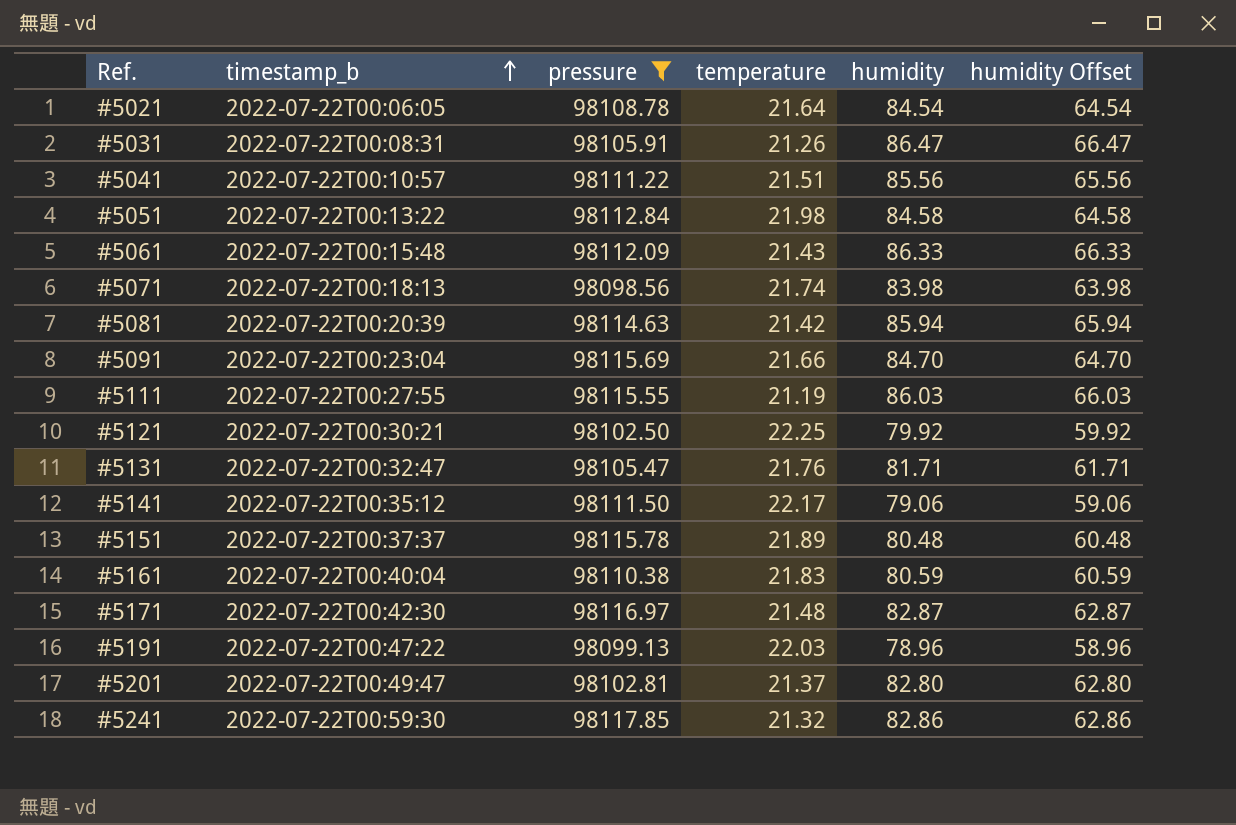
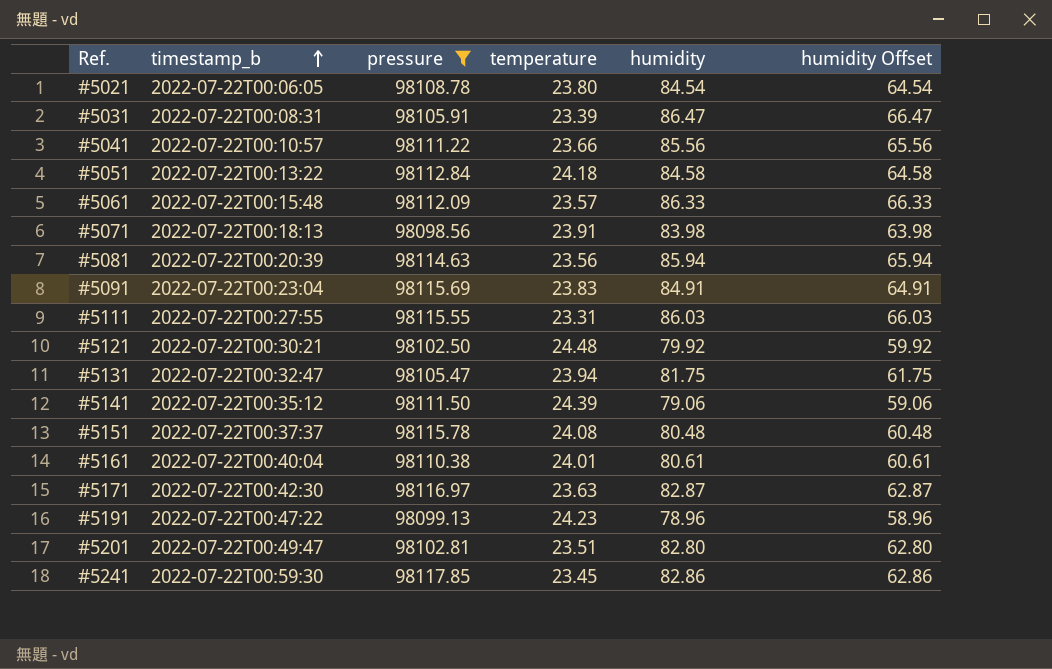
#5021 | temperature: 21.64 -> 23.80
#5031 | temperature: 21.26 -> 23.39
#5041 | temperature: 21.51 -> 23.66
#5051 | temperature: 21.98 -> 24.18
#5061 | temperature: 21.43 -> 23.57
#5071 | temperature: 21.74 -> 23.91
#5081 | temperature: 21.42 -> 23.56
#5091 | temperature: 21.66 -> 23.83
#5091 | humidity: 84.70 -> 84.91
#5091 | humidity Offset: 64.70 -> 64.91
#5111 | temperature: 21.19 -> 23.31
#5121 | temperature: 22.25 -> 24.48
#5131 | temperature: 21.76 -> 23.94
#5131 | humidity: 81.71 -> 81.75
#5131 | humidity Offset: 61.71 -> 61.75
#5141 | temperature: 22.17 -> 24.39
#5151 | temperature: 21.89 -> 24.08
#5161 | temperature: 21.83 -> 24.01
#5161 | humidity: 80.59 -> 80.61
#5161 | humidity Offset: 60.59 -> 60.61
#5171 | temperature: 21.48 -> 23.63
#5191 | temperature: 22.03 -> 24.23
#5201 | temperature: 21.37 -> 23.51
#5241 | temperature: 21.32 -> 23.45

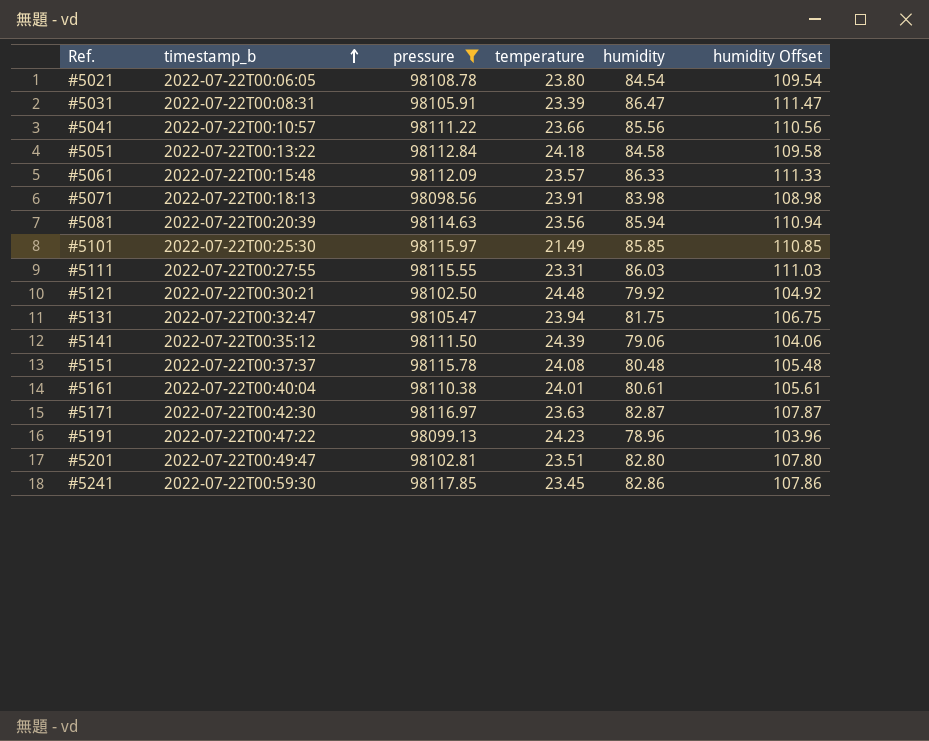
column humidity Offset | formula: [humidity] - 20 -> [humidity] + 25
row #5091: 2022-07-22T00:23:04 | 98115.69 | 23.83 | 84.91 | 64.91 -> none
row #5101: none -> 2022-07-22T00:25:30 | 98115.97 | 21.49 | 85.85 | 110.85

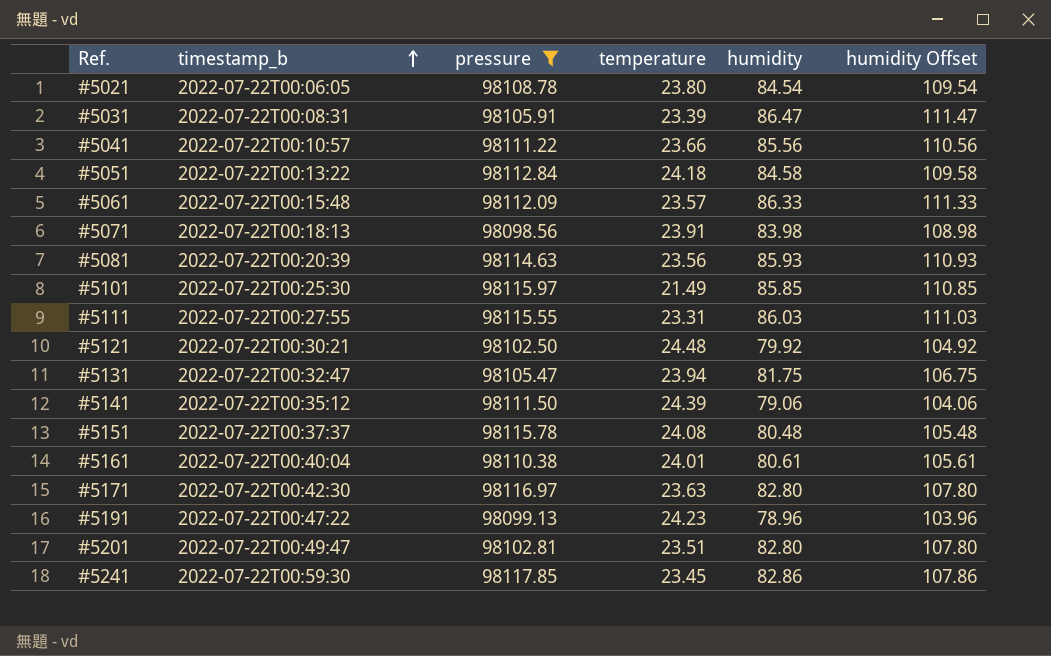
#5081 | humidity: 85.94 -> 85.93
#5081 | humidity Offset: 110.94 -> 110.93
#5171 | humidity: 82.87 -> 82.80
#5171 | humidity Offset: 107.87 -> 107.80

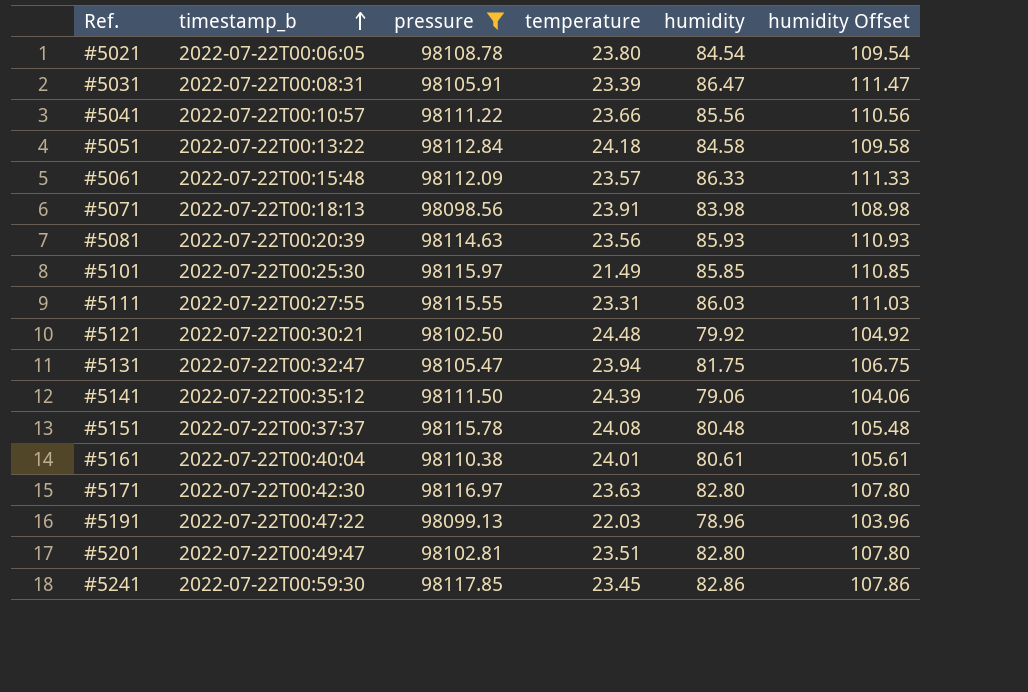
#5191 | temperature: 24.23 -> 22.03

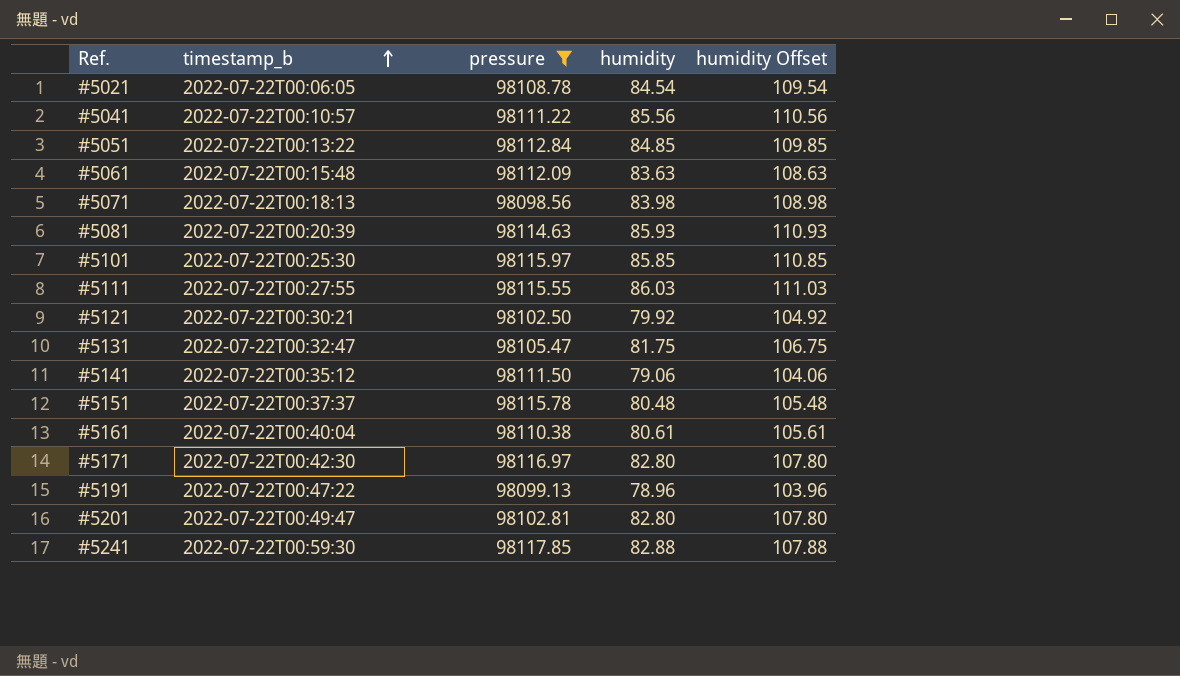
column temperature | position: 4 -> none
row #5031: 2022-07-22T00:08:31 | 98105.91 | 23.39 | 86.47 | 111.47 -> none
#5051 | humidity: 84.58 -> 84.85
#5051 | humidity Offset: 109.58 -> 109.85
#5061 | humidity: 86.33 -> 83.63
#5061 | humidity Offset: 111.33 -> 108.63
#5241 | humidity: 82.86 -> 82.88
#5241 | humidity Offset: 107.86 -> 107.88

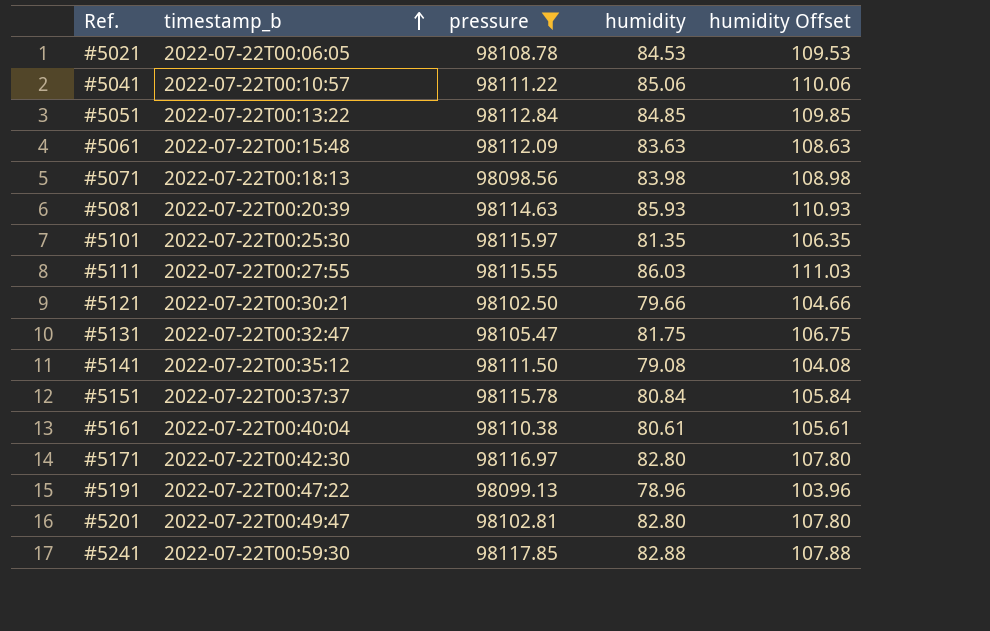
#5021 | humidity: 84.54 -> 84.53
#5021 | humidity Offset: 109.54 -> 109.53
#5041 | humidity: 85.56 -> 85.06
#5041 | humidity Offset: 110.56 -> 110.06
#5101 | humidity: 85.85 -> 81.35
#5101 | humidity Offset: 110.85 -> 106.35
#5121 | humidity: 79.92 -> 79.66
#5121 | humidity Offset: 104.92 -> 104.66
#5141 | humidity: 79.06 -> 79.08
#5141 | humidity Offset: 104.06 -> 104.08
#5151 | humidity: 80.48 -> 80.84
#5151 | humidity Offset: 105.48 -> 105.84

